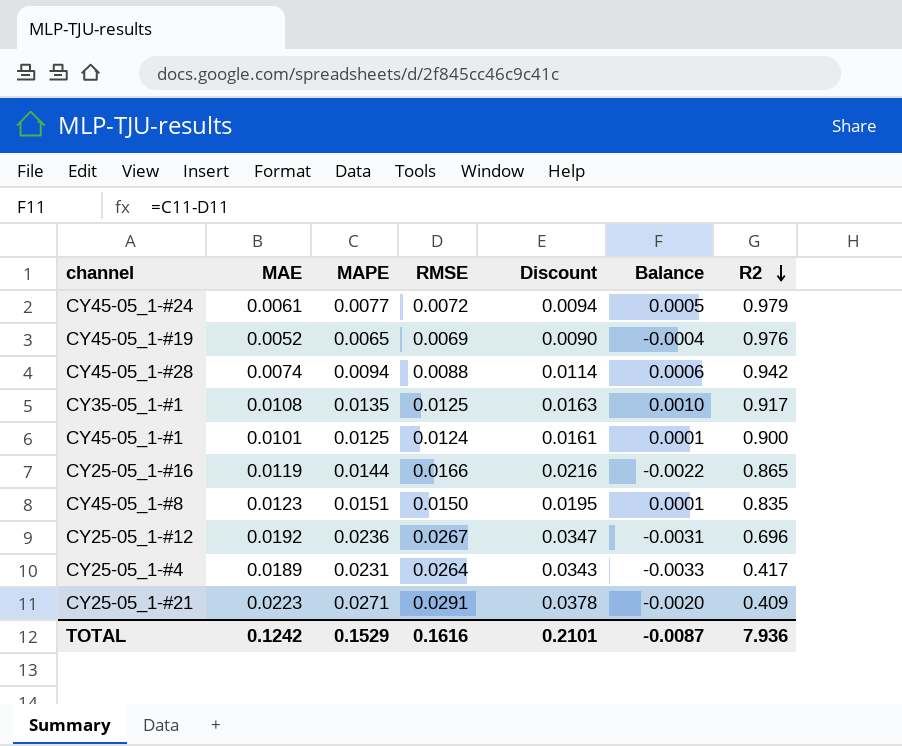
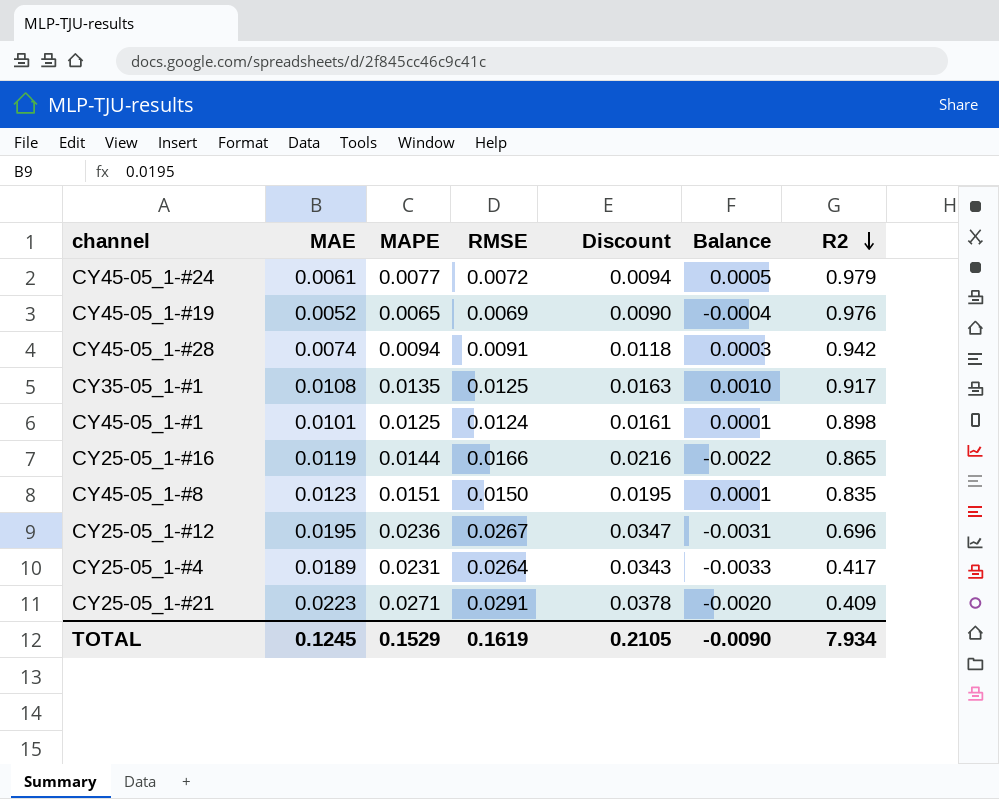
CY45-05_1-#28 | RMSE: 0.0088 -> 0.0091
CY45-05_1-#28 | Discount: 0.0114 -> 0.0118
CY45-05_1-#28 | Balance: 0.0006 -> 0.0003
CY45-05_1-#1 | R2: 0.900 -> 0.898
CY25-05_1-#12 | MAE: 0.0192 -> 0.0195
TOTAL | MAE: 0.1242 -> 0.1245
TOTAL | RMSE: 0.1616 -> 0.1619
TOTAL | Discount: 0.2101 -> 0.2105
TOTAL | Balance: -0.0087 -> -0.0090
TOTAL | R2: 7.936 -> 7.934

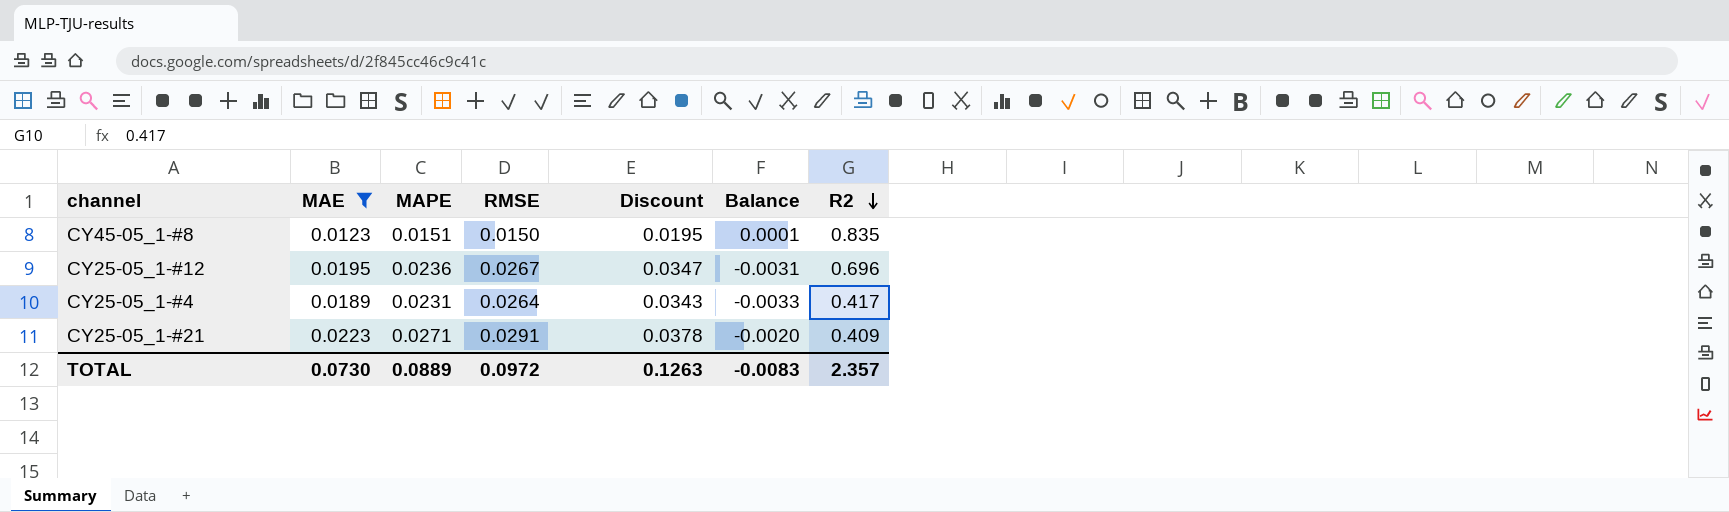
filter: none -> MAE >= 0.0123
TOTAL | MAE: 0.1245 -> 0.0730
TOTAL | MAPE: 0.1529 -> 0.0889
TOTAL | RMSE: 0.1619 -> 0.0972
TOTAL | Discount: 0.2105 -> 0.1263
TOTAL | Balance: -0.0090 -> -0.0083
TOTAL | R2: 7.934 -> 2.357

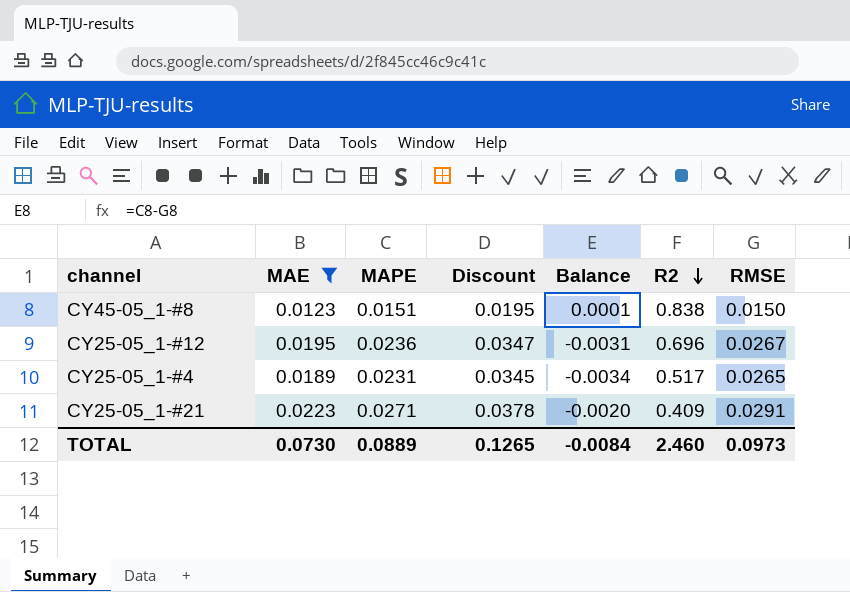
column RMSE | position: 4 -> 7
CY45-05_1-#8 | R2: 0.835 -> 0.838
CY25-05_1-#4 | Discount: 0.0343 -> 0.0345
CY25-05_1-#4 | Balance: -0.0033 -> -0.0034
CY25-05_1-#4 | R2: 0.417 -> 0.517
CY25-05_1-#4 | RMSE: 0.0264 -> 0.0265
TOTAL | Discount: 0.1263 -> 0.1265
TOTAL | Balance: -0.0083 -> -0.0084
TOTAL | R2: 2.357 -> 2.460
TOTAL | RMSE: 0.0972 -> 0.0973

